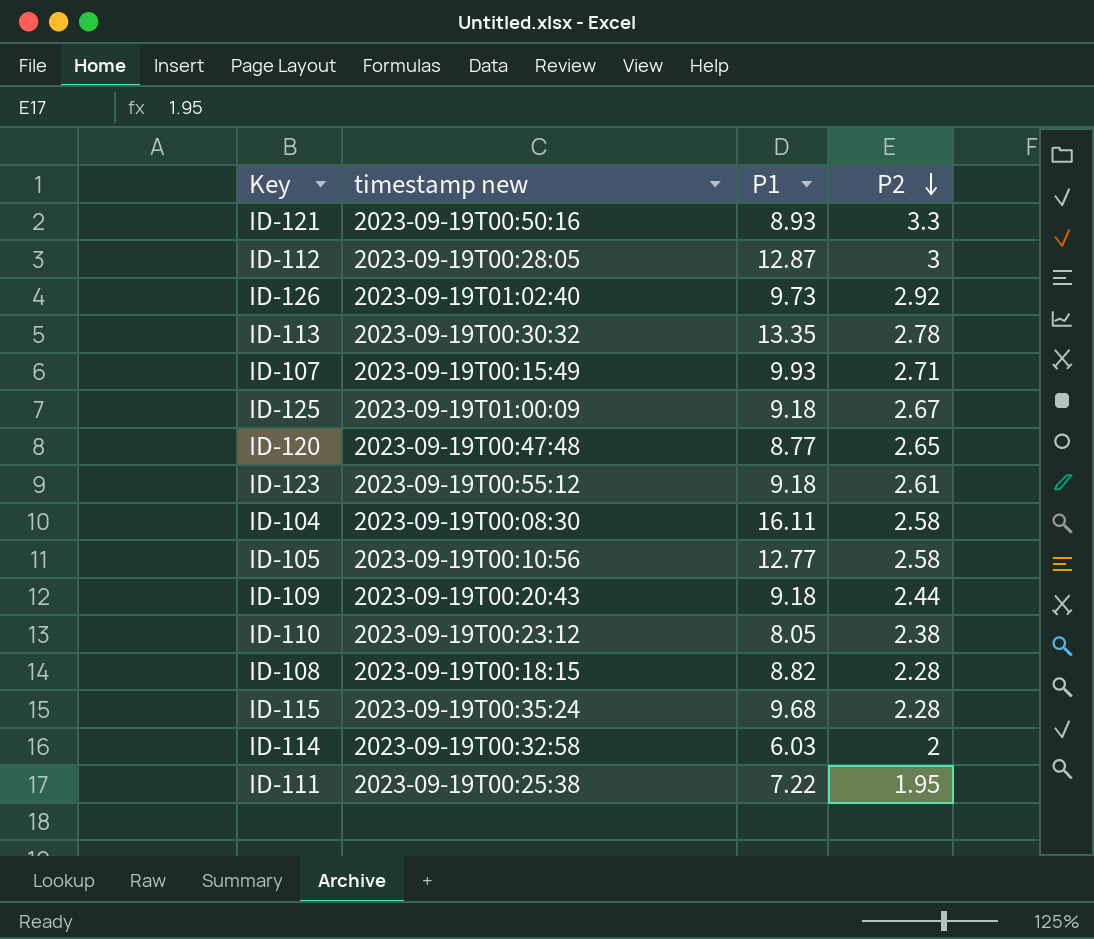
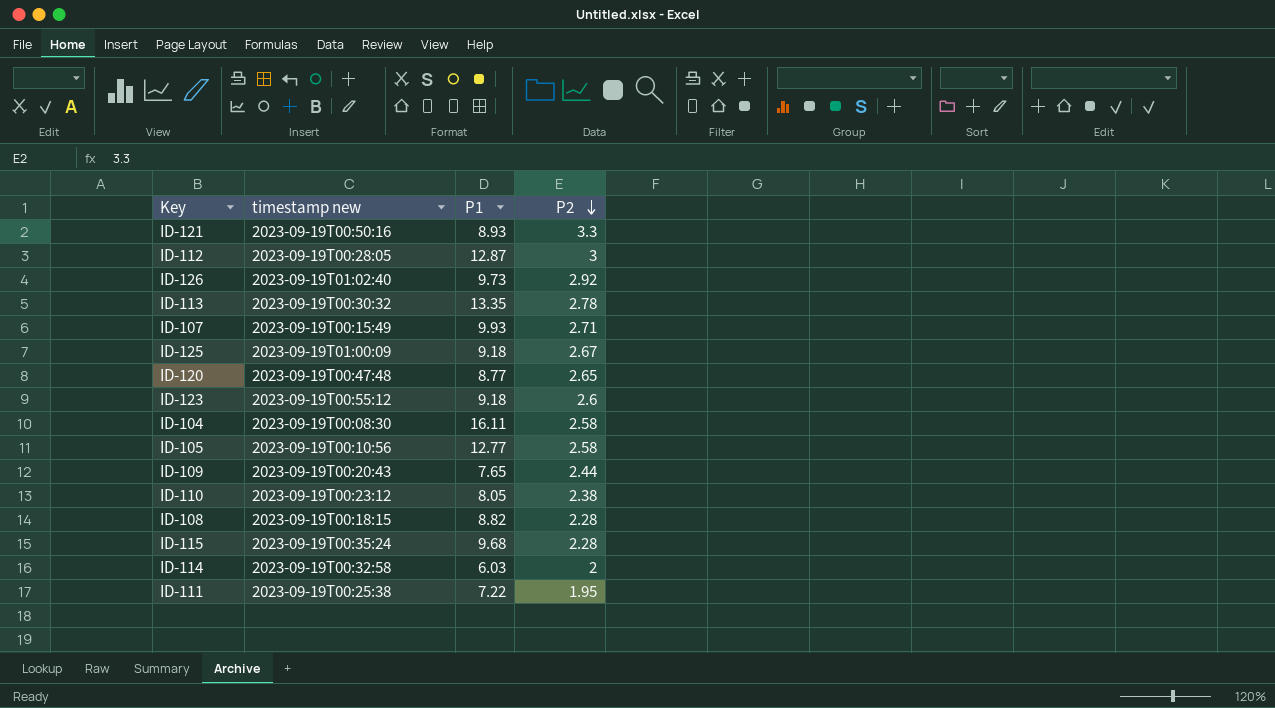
ID-123 | P2: 2.61 -> 2.6
ID-109 | P1: 9.18 -> 7.65

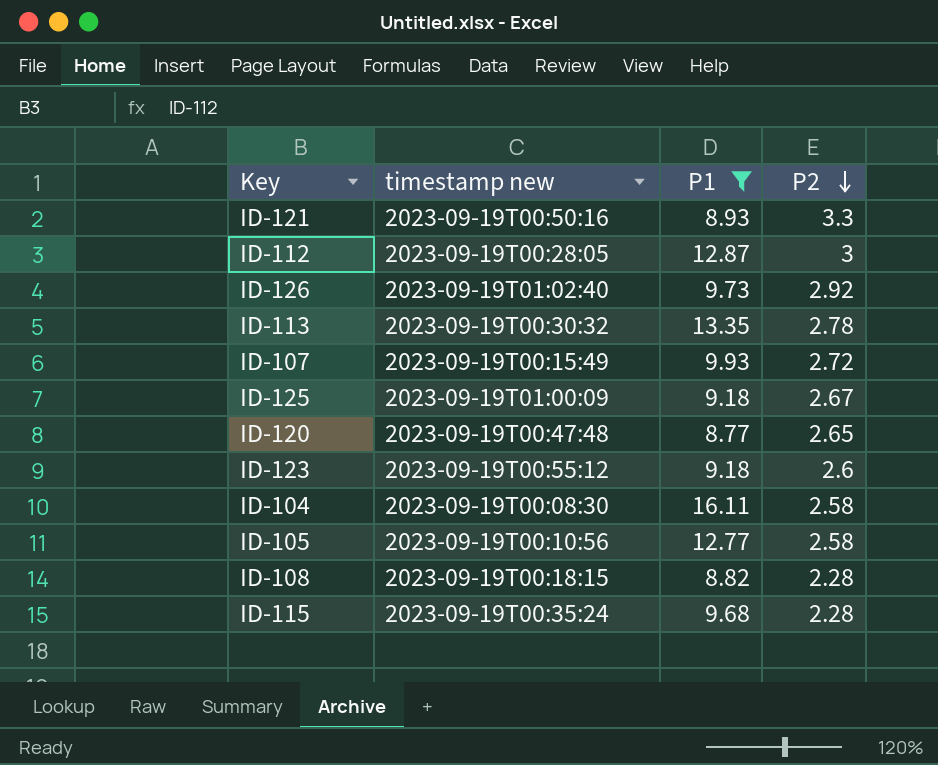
filter: none -> P1 >= 8.77
ID-107 | P2: 2.71 -> 2.72

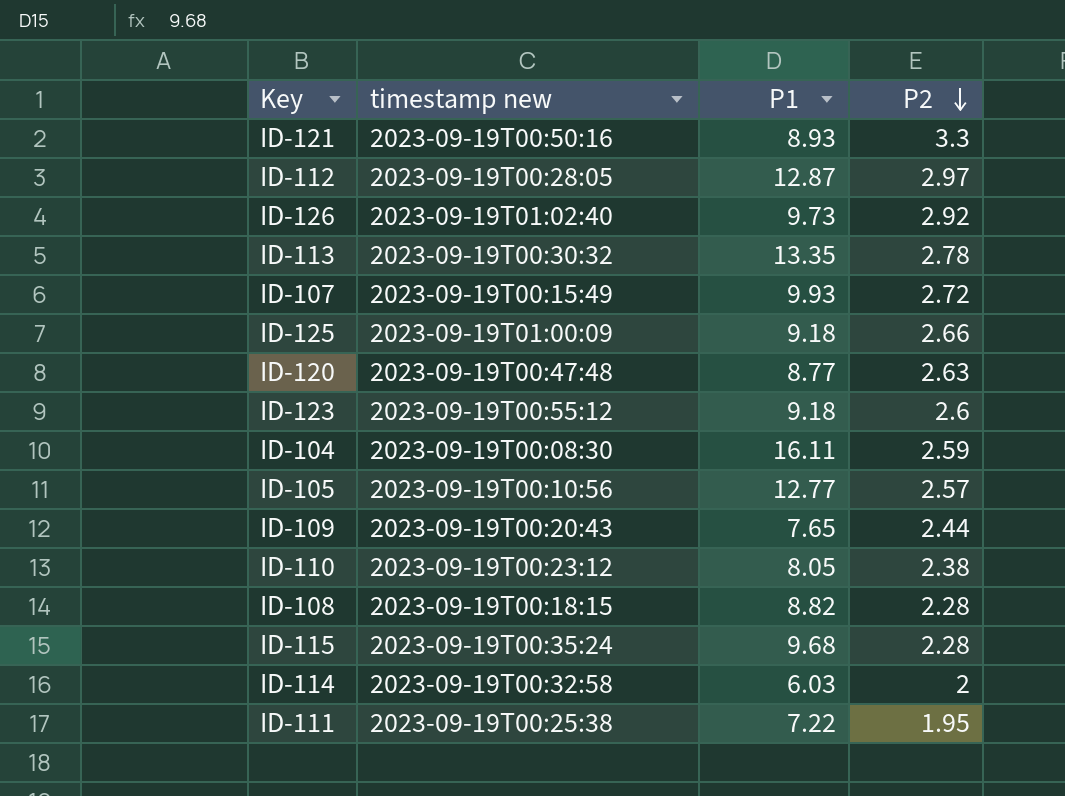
filter: P1 >= 8.77 -> none
ID-112 | P2: 3 -> 2.97
ID-125 | P2: 2.67 -> 2.66
ID-120 | P2: 2.65 -> 2.63
ID-104 | P2: 2.58 -> 2.59
ID-105 | P2: 2.58 -> 2.57

